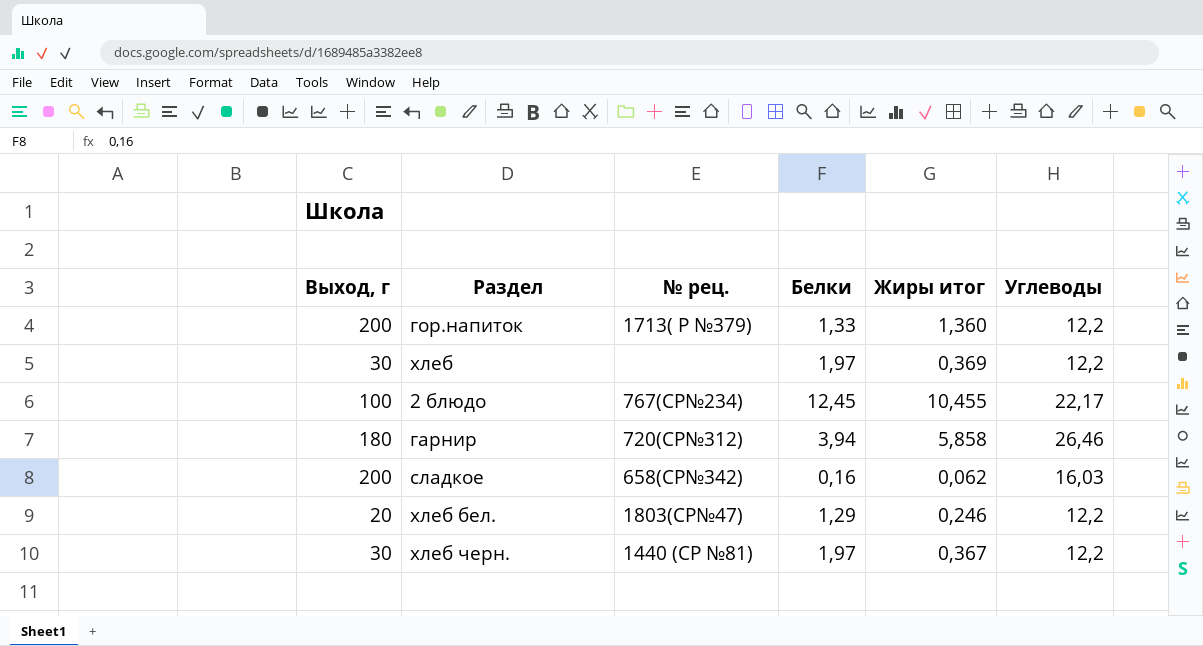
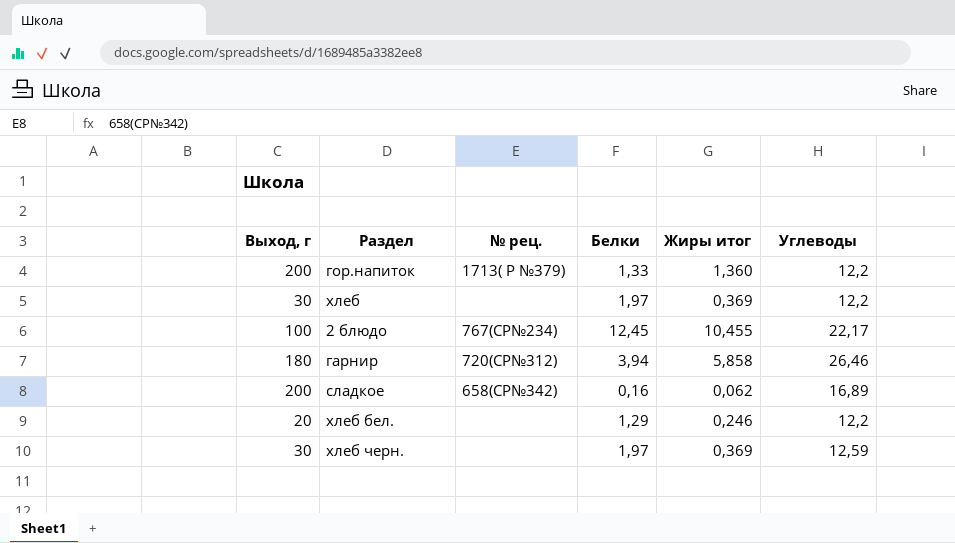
сладкое | Углеводы: 16,03 -> 16,89
хлеб бел. | № рец.: 1803(СР№47) -> none
хлеб черн. | № рец.: 1440 (СР №81) -> none
хлеб черн. | Жиры итог: 0,367 -> 0,369
хлеб черн. | Углеводы: 12,2 -> 12,59

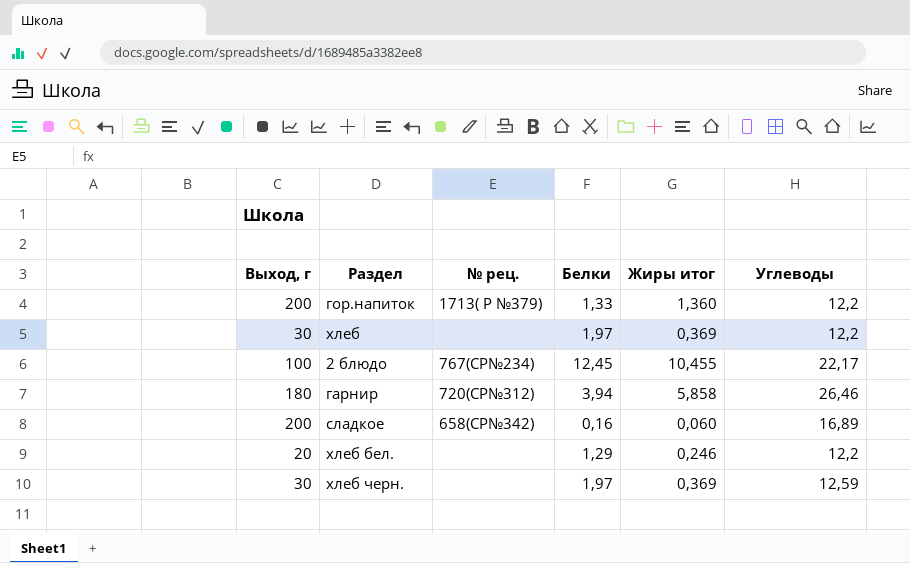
сладкое | Жиры итог: 0,062 -> 0,060

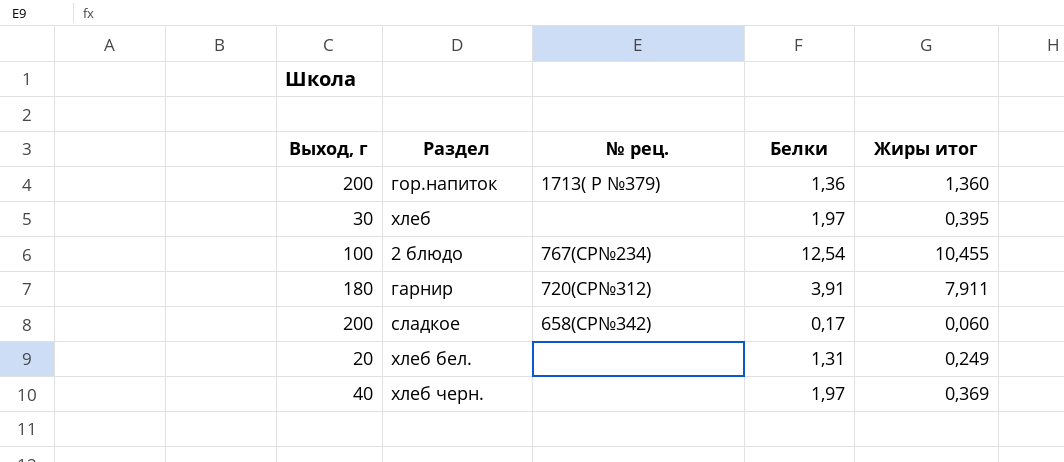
column Углеводы | position: 6 -> none
гор.напиток | Белки: 1,33 -> 1,36
хлеб | Жиры итог: 0,369 -> 0,395
2 блюдо | Белки: 12,45 -> 12,54
гарнир | Белки: 3,94 -> 3,91
гарнир | Жиры итог: 5,858 -> 7,911
сладкое | Белки: 0,16 -> 0,17
хлеб бел. | Белки: 1,29 -> 1,31
хлеб бел. | Жиры итог: 0,246 -> 0,249
хлеб черн. | Выход, г: 30 -> 40

